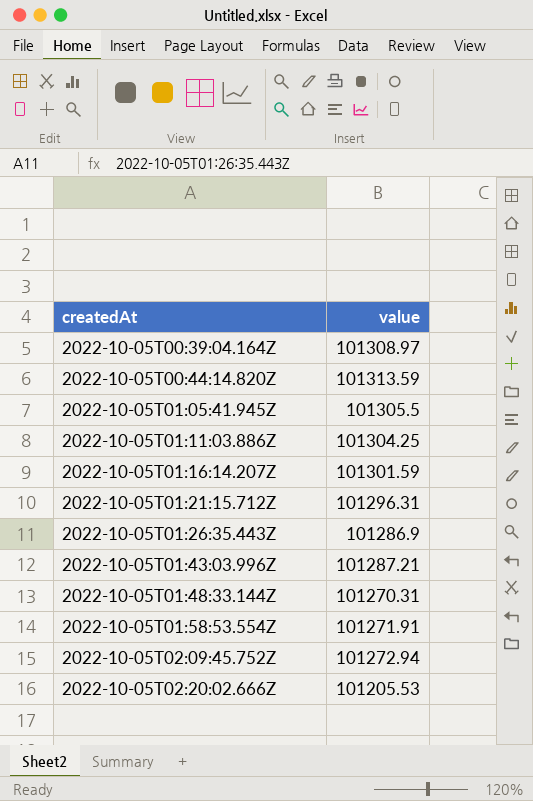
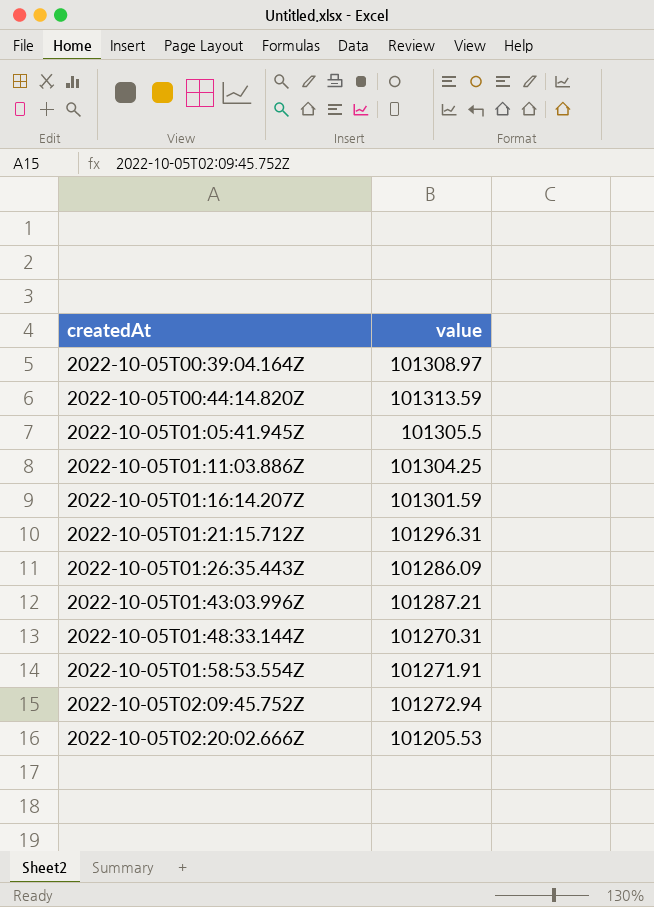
2022-10-05T01:26:35.443Z | value: 101286.9 -> 101286.09

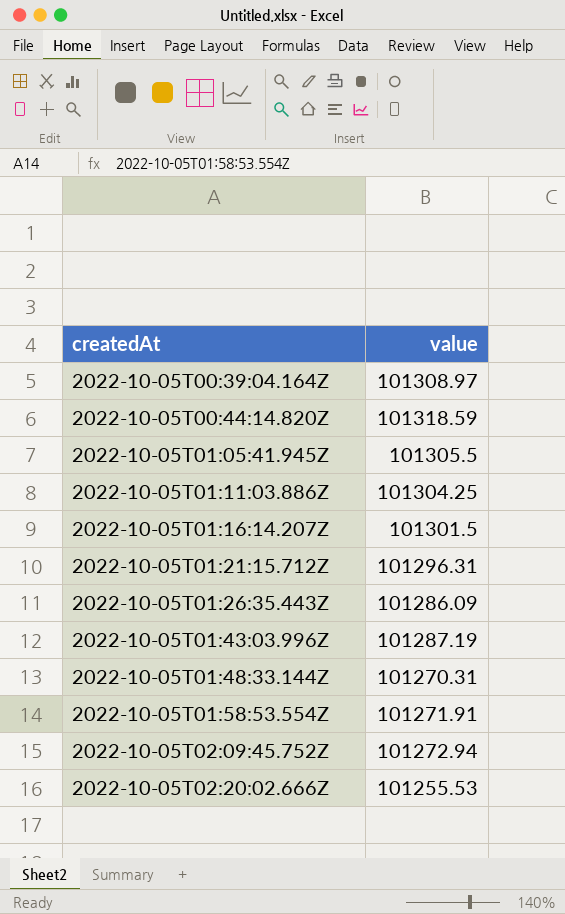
2022-10-05T00:44:14.820Z | value: 101313.59 -> 101318.59
2022-10-05T01:16:14.207Z | value: 101301.59 -> 101301.5
2022-10-05T01:43:03.996Z | value: 101287.21 -> 101287.19
2022-10-05T02:20:02.666Z | value: 101205.53 -> 101255.53

